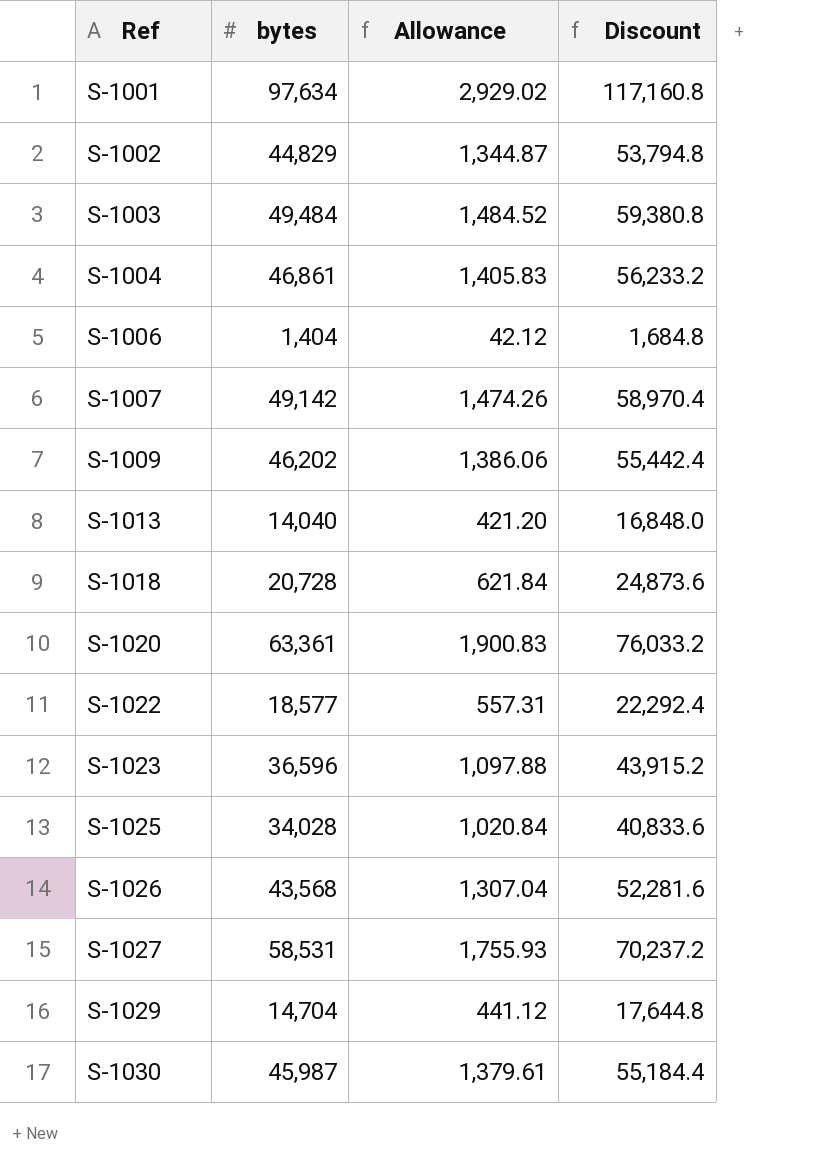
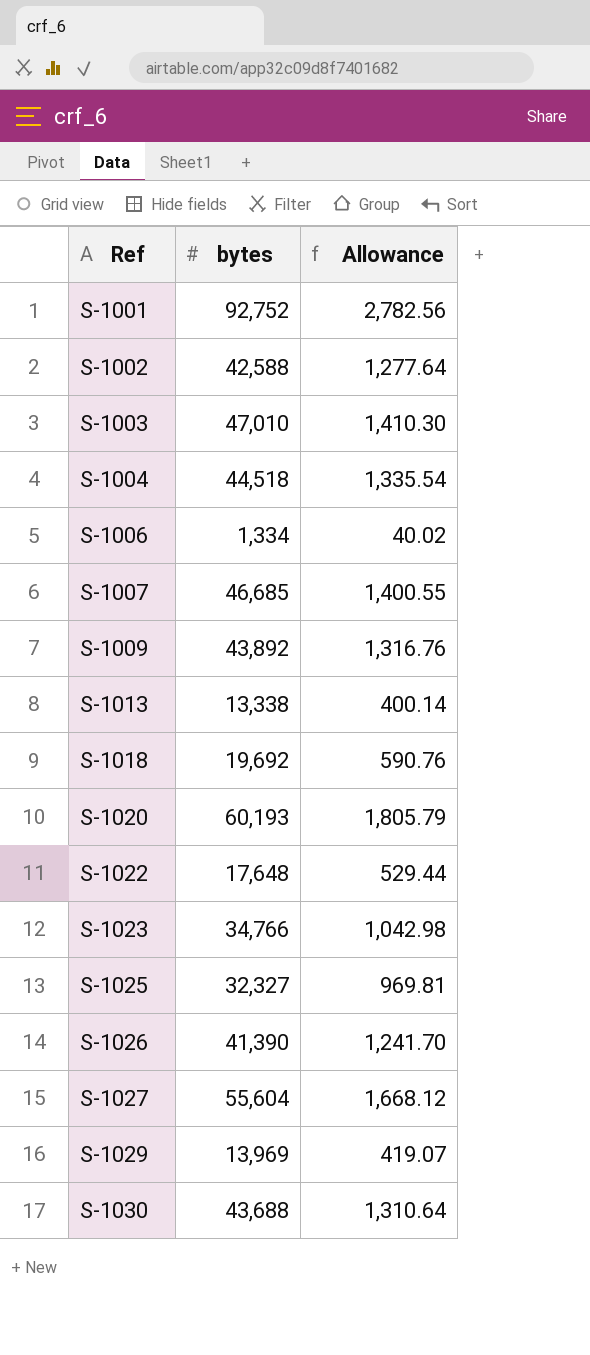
column Discount | formula: [bytes] * 1.2 -> none
S-1001 | bytes: 97,634 -> 92,752
S-1001 | Allowance: 2,929.02 -> 2,782.56
S-1002 | bytes: 44,829 -> 42,588
S-1002 | Allowance: 1,344.87 -> 1,277.64
S-1003 | bytes: 49,484 -> 47,010
S-1003 | Allowance: 1,484.52 -> 1,410.30
S-1004 | bytes: 46,861 -> 44,518
S-1004 | Allowance: 1,405.83 -> 1,335.54
S-1006 | bytes: 1,404 -> 1,334
S-1006 | Allowance: 42.12 -> 40.02
S-1007 | bytes: 49,142 -> 46,685
S-1007 | Allowance: 1,474.26 -> 1,400.55
S-1009 | bytes: 46,202 -> 43,892
S-1009 | Allowance: 1,386.06 -> 1,316.76
S-1013 | bytes: 14,040 -> 13,338
S-1013 | Allowance: 421.20 -> 400.14
S-1018 | bytes: 20,728 -> 19,692
S-1018 | Allowance: 621.84 -> 590.76
S-1020 | bytes: 63,361 -> 60,193
S-1020 | Allowance: 1,900.83 -> 1,805.79
S-1022 | bytes: 18,577 -> 17,648
S-1022 | Allowance: 557.31 -> 529.44
S-1023 | bytes: 36,596 -> 34,766
S-1023 | Allowance: 1,097.88 -> 1,042.98
S-1025 | bytes: 34,028 -> 32,327
S-1025 | Allowance: 1,020.84 -> 969.81
S-1026 | bytes: 43,568 -> 41,390
S-1026 | Allowance: 1,307.04 -> 1,241.70
S-1027 | bytes: 58,531 -> 55,604
S-1027 | Allowance: 1,755.93 -> 1,668.12
S-1029 | bytes: 14,704 -> 13,969
S-1029 | Allowance: 441.12 -> 419.07
S-1030 | bytes: 45,987 -> 43,688
S-1030 | Allowance: 1,379.61 -> 1,310.64

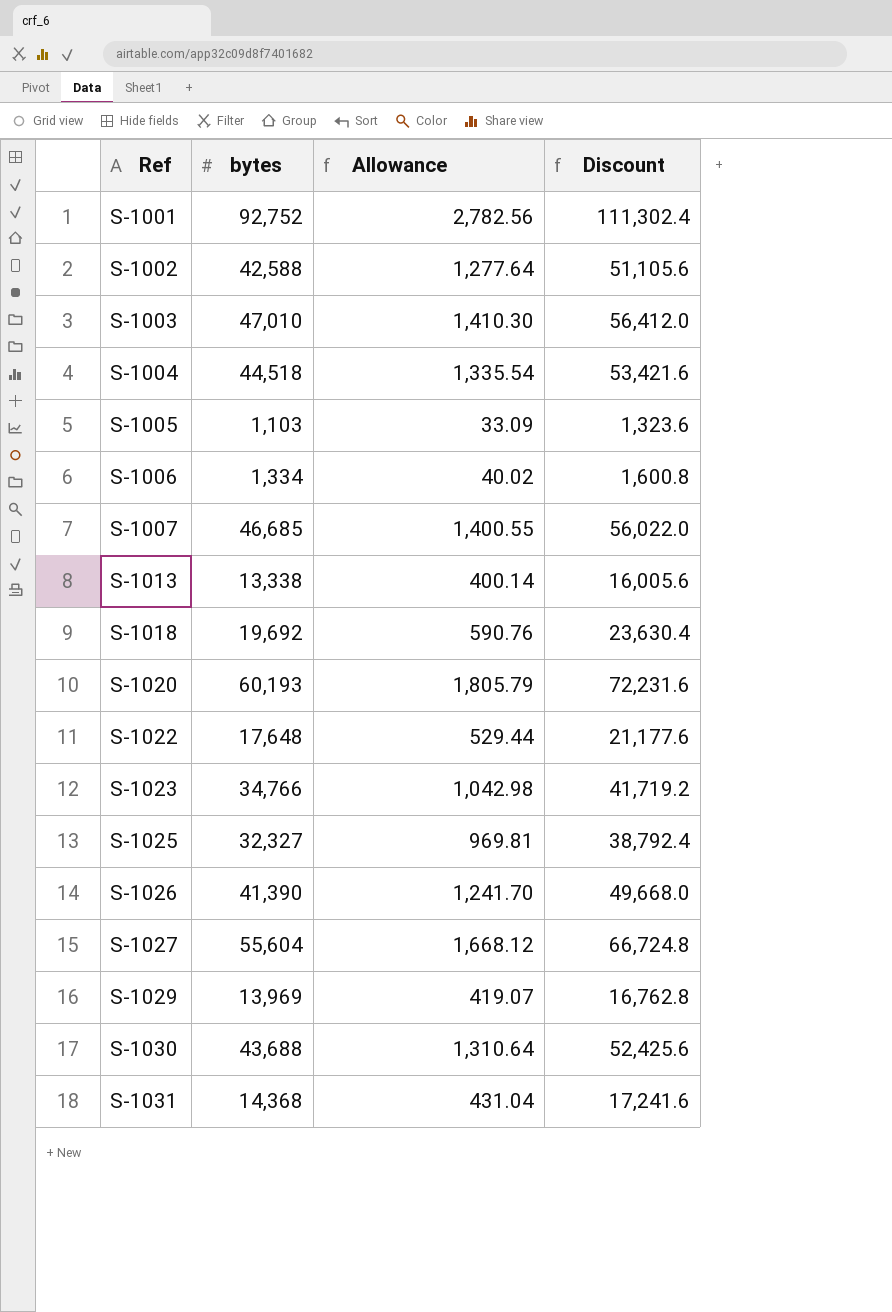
column Discount | formula: none -> [bytes] * 1.2
row S-1009: 43,892 | 1,316.76 -> none
row S-1005: none -> 1,103 | 33.09 | 1,323.6
row S-1031: none -> 14,368 | 431.04 | 17,241.6

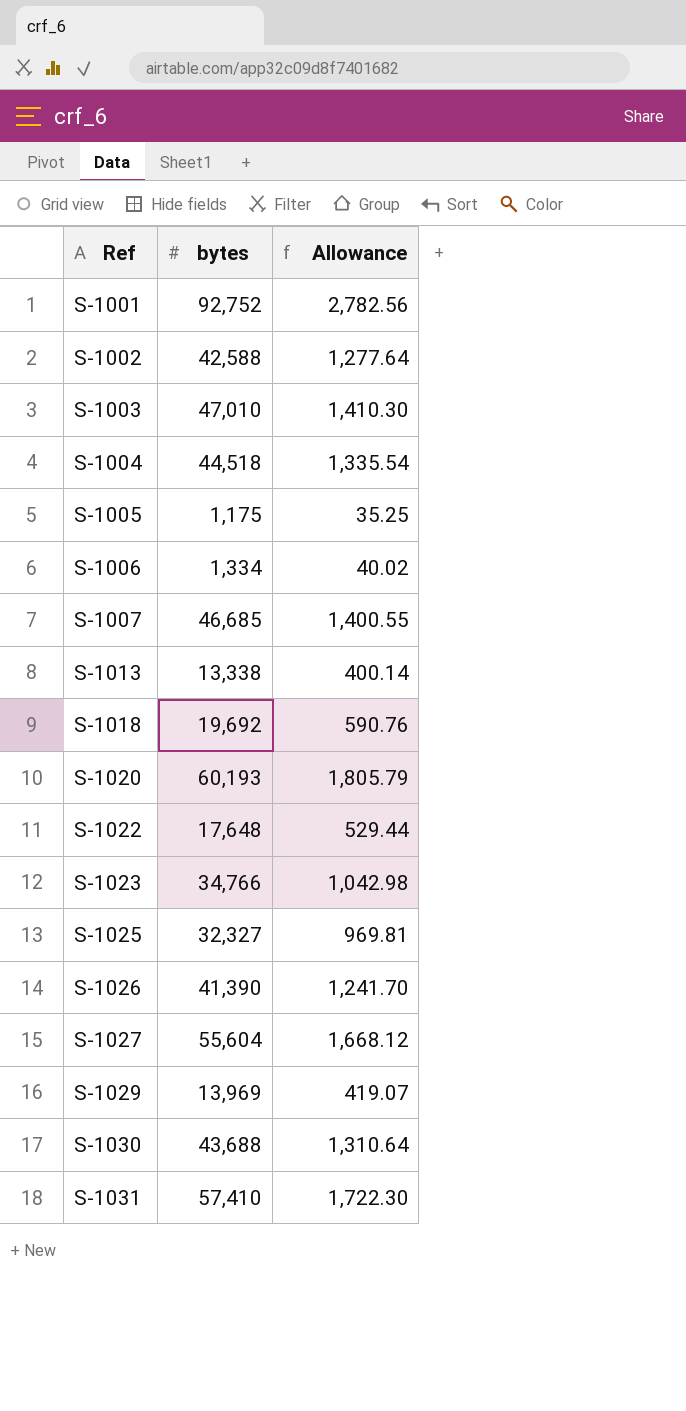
column Discount | formula: [bytes] * 1.2 -> none
S-1005 | bytes: 1,103 -> 1,175
S-1005 | Allowance: 33.09 -> 35.25
S-1031 | bytes: 14,368 -> 57,410
S-1031 | Allowance: 431.04 -> 1,722.30

